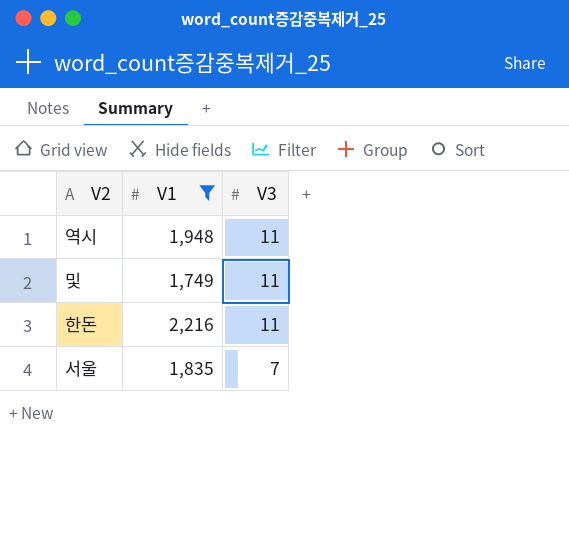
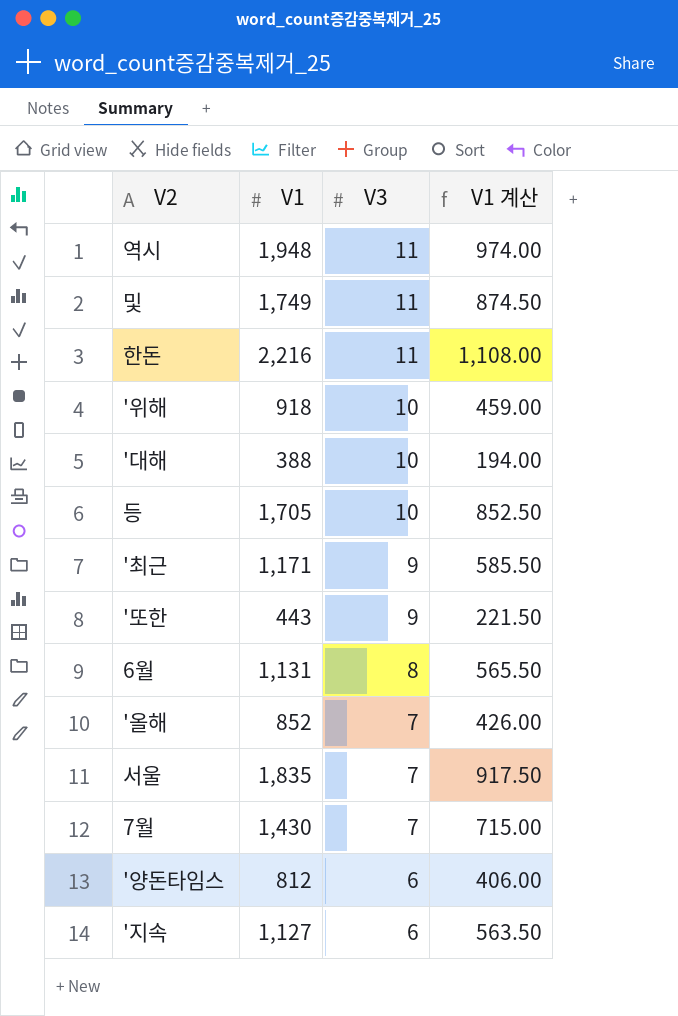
filter: V1 >= 1,749 -> none
column V1 계산 | formula: none -> [V1] * 0.5

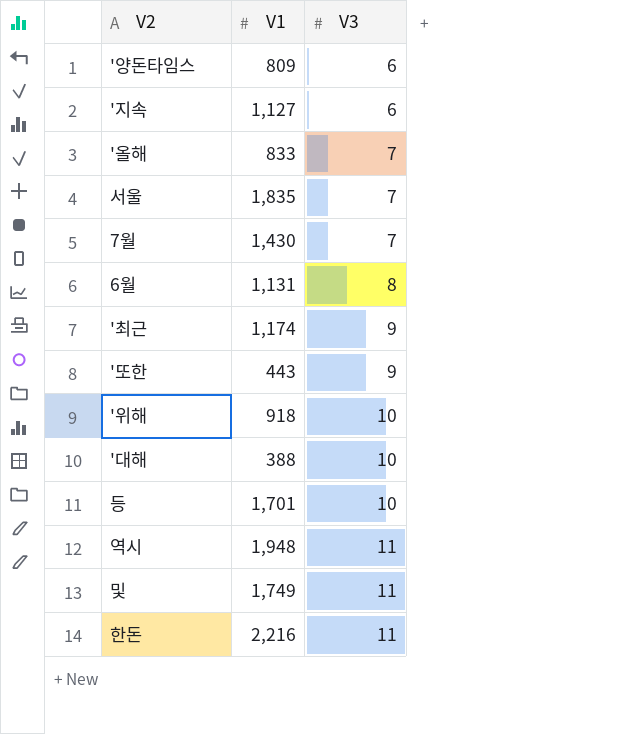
row order: V3 descending -> V3 ascending
column V1 계산 | formula: [V1] * 0.5 -> none
'양돈타임스 | V1: 812 -> 809
'올해 | V1: 852 -> 833
'최근 | V1: 1,171 -> 1,174
등 | V1: 1,705 -> 1,701

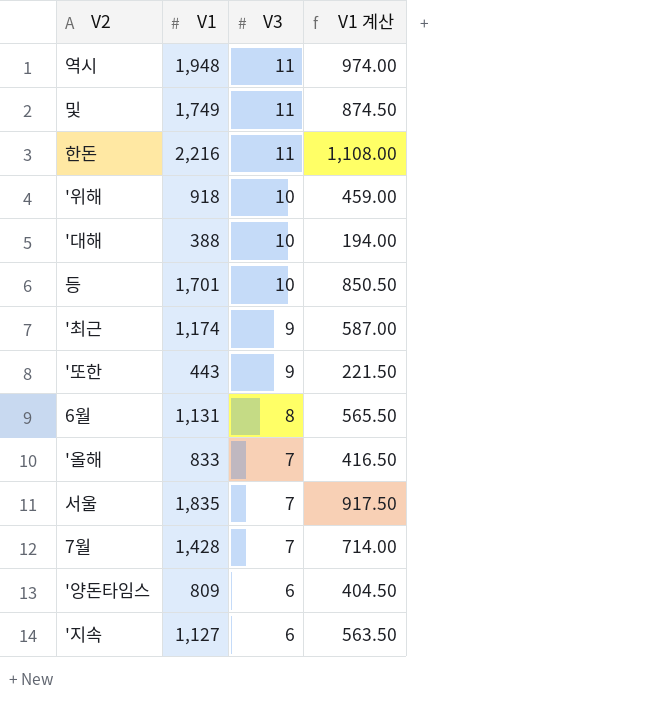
row order: V3 ascending -> V3 descending
column V1 계산 | formula: none -> [V1] * 0.5
7월 | V1: 1,430 -> 1,428

